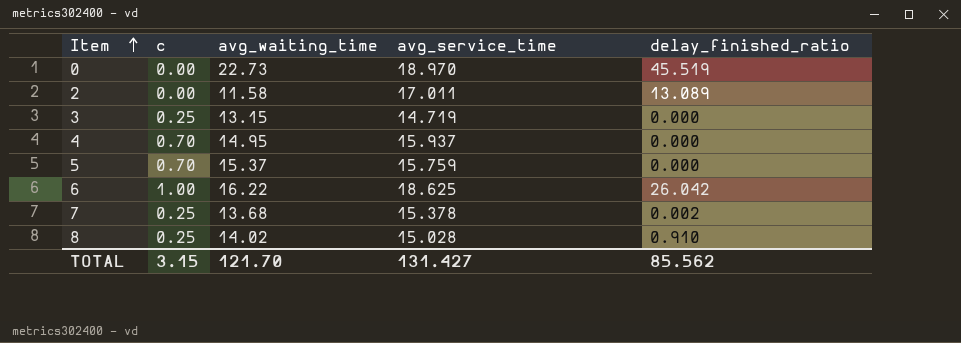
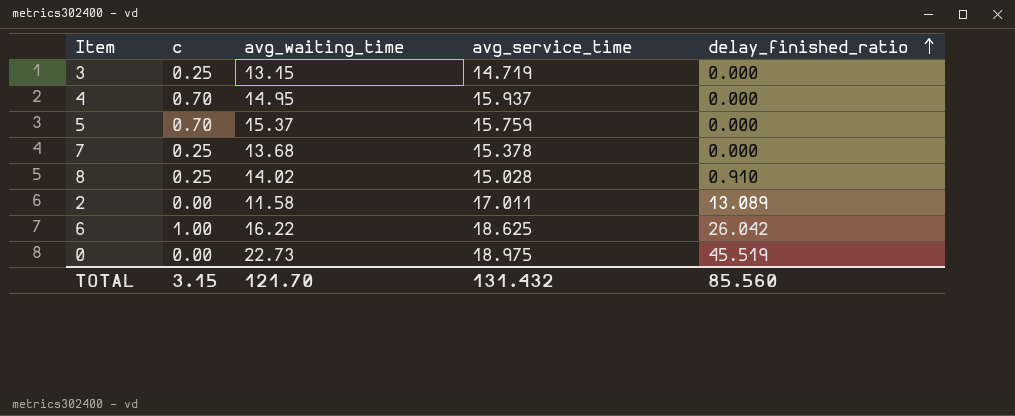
row order: Item ascending -> delay_finished_ratio ascending
7 | delay_finished_ratio: 0.002 -> 0.000
0 | avg_service_time: 18.970 -> 18.975
TOTAL | avg_service_time: 131.427 -> 131.432
TOTAL | delay_finished_ratio: 85.562 -> 85.560

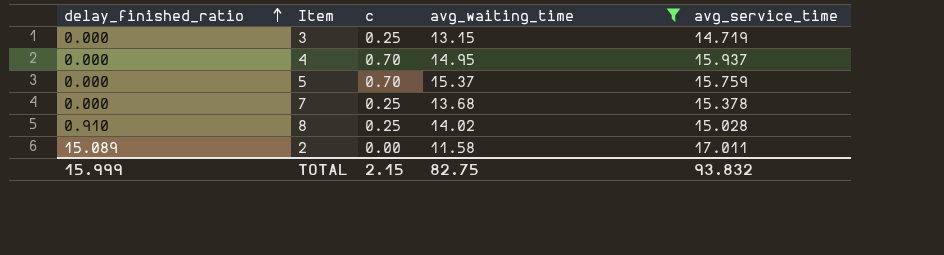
filter: none -> avg_waiting_time <= 15.37
column delay_finished_ratio | position: 5 -> 1
2 | delay_finished_ratio: 13.089 -> 15.089
TOTAL | delay_finished_ratio: 85.560 -> 15.999
TOTAL | c: 3.15 -> 2.15
TOTAL | avg_waiting_time: 121.70 -> 82.75
TOTAL | avg_service_time: 131.432 -> 93.832

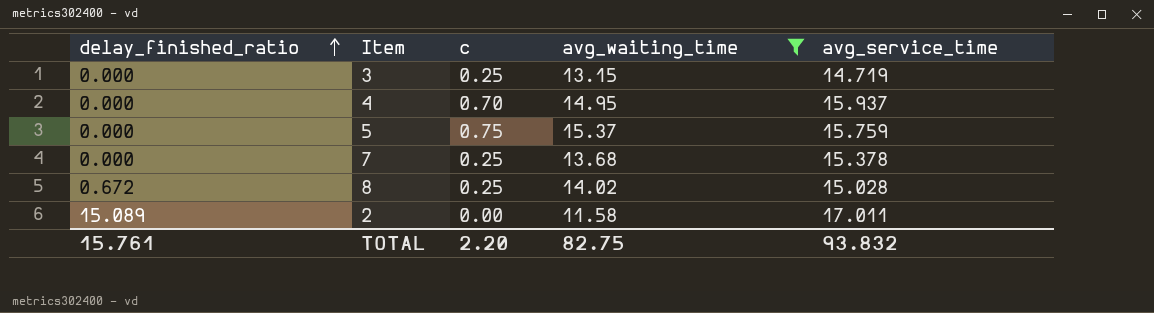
5 | c: 0.70 -> 0.75
8 | delay_finished_ratio: 0.910 -> 0.672
TOTAL | delay_finished_ratio: 15.999 -> 15.761
TOTAL | c: 2.15 -> 2.20

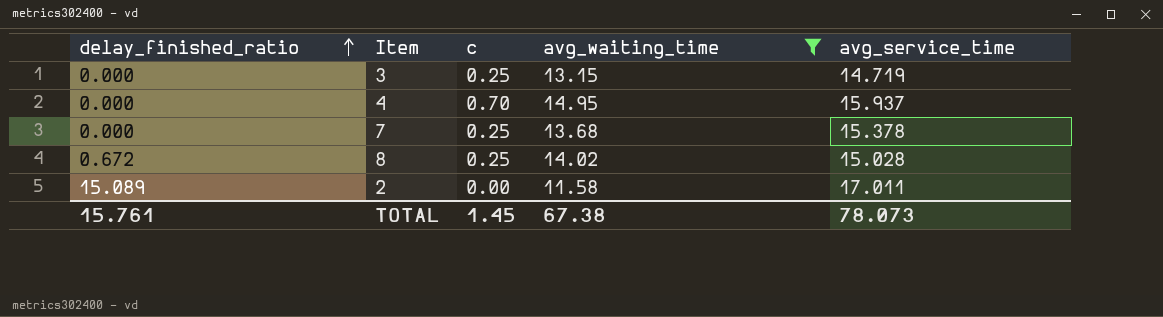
row 5: 0.000 | 0.75 | 15.37 | 15.759 -> none
TOTAL | c: 2.20 -> 1.45
TOTAL | avg_waiting_time: 82.75 -> 67.38
TOTAL | avg_service_time: 93.832 -> 78.073

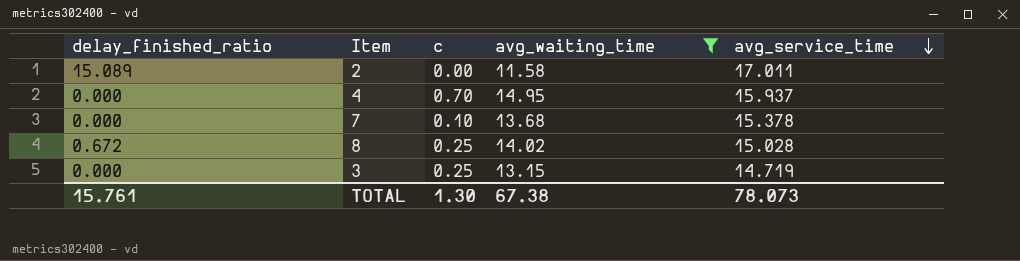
row order: delay_finished_ratio ascending -> avg_service_time descending
7 | c: 0.25 -> 0.10
TOTAL | c: 1.45 -> 1.30

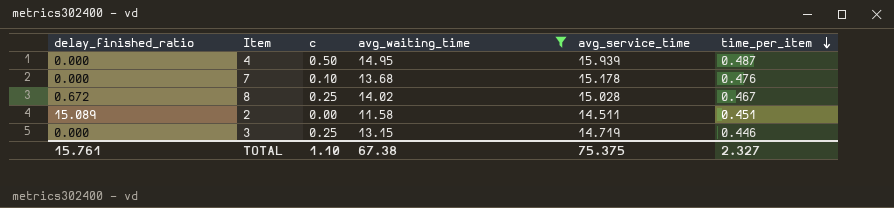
row order: avg_service_time descending -> time_per_item descending
column time_per_item | position: none -> 6
4 | c: 0.70 -> 0.50
4 | avg_service_time: 15.937 -> 15.939
7 | avg_service_time: 15.378 -> 15.178
2 | avg_service_time: 17.011 -> 14.511
TOTAL | c: 1.30 -> 1.10
TOTAL | avg_service_time: 78.073 -> 75.375

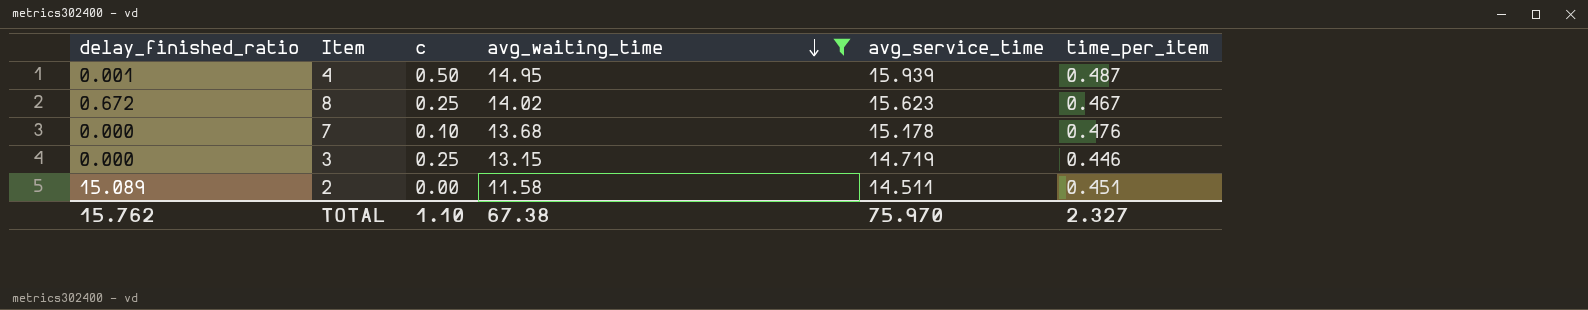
row order: time_per_item descending -> avg_waiting_time descending
4 | delay_finished_ratio: 0.000 -> 0.001
8 | avg_service_time: 15.028 -> 15.623
TOTAL | delay_finished_ratio: 15.761 -> 15.762
TOTAL | avg_service_time: 75.375 -> 75.970

